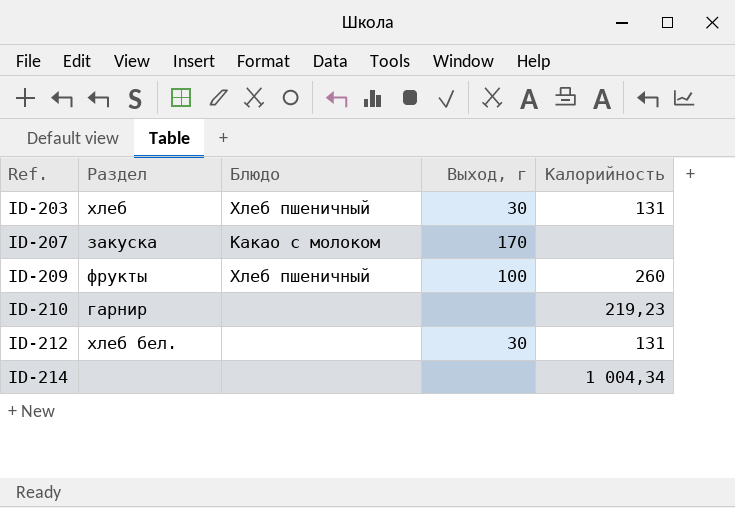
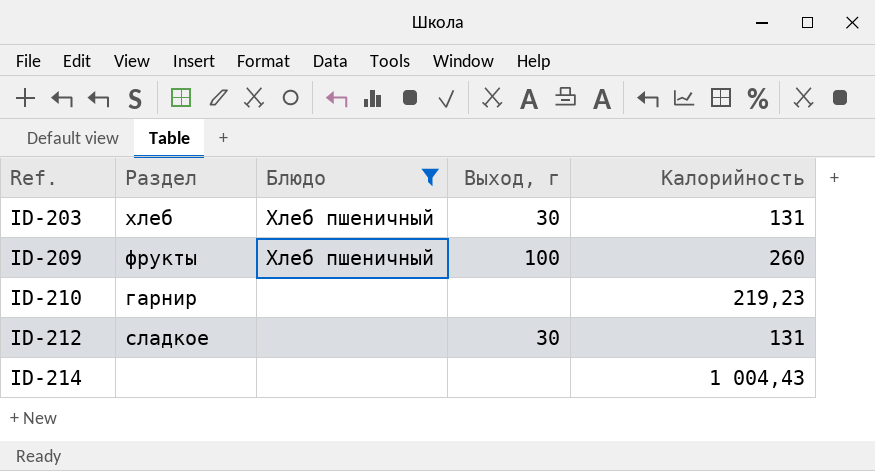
filter: none -> Блюдо != Какао с молоком
ID-212 | Раздел: хлеб бел. -> сладкое
ID-214 | Калорийность: 1 004,34 -> 1 004,43

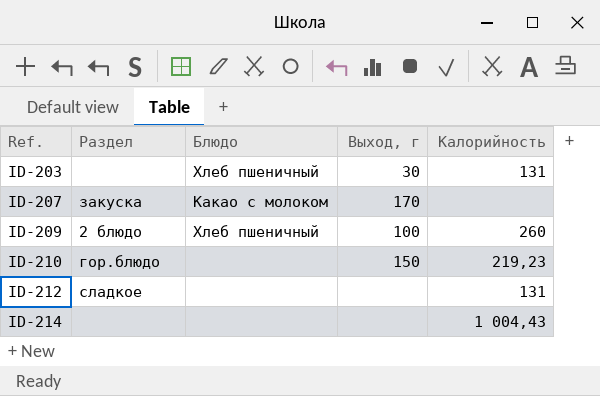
filter: Блюдо != Какао с молоком -> none
ID-203 | Раздел: хлеб -> none
ID-209 | Раздел: фрукты -> 2 блюдо
ID-210 | Раздел: гарнир -> гор.блюдо
ID-210 | Выход, г: none -> 150
ID-212 | Выход, г: 30 -> none

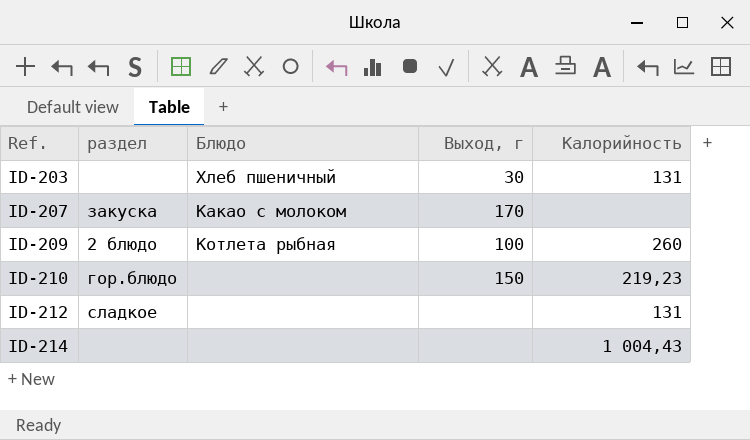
column name: Раздел -> раздел
ID-209 | Блюдо: Хлеб пшеничный -> Котлета рыбная

